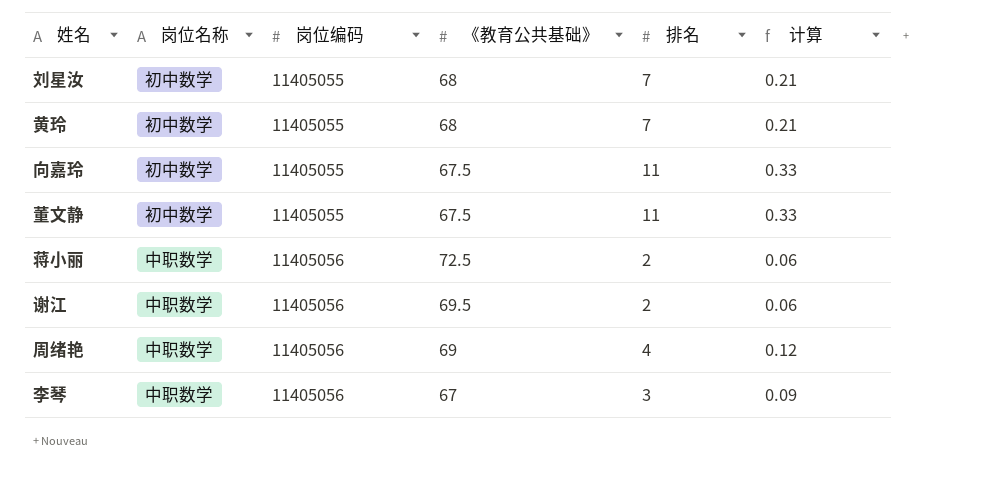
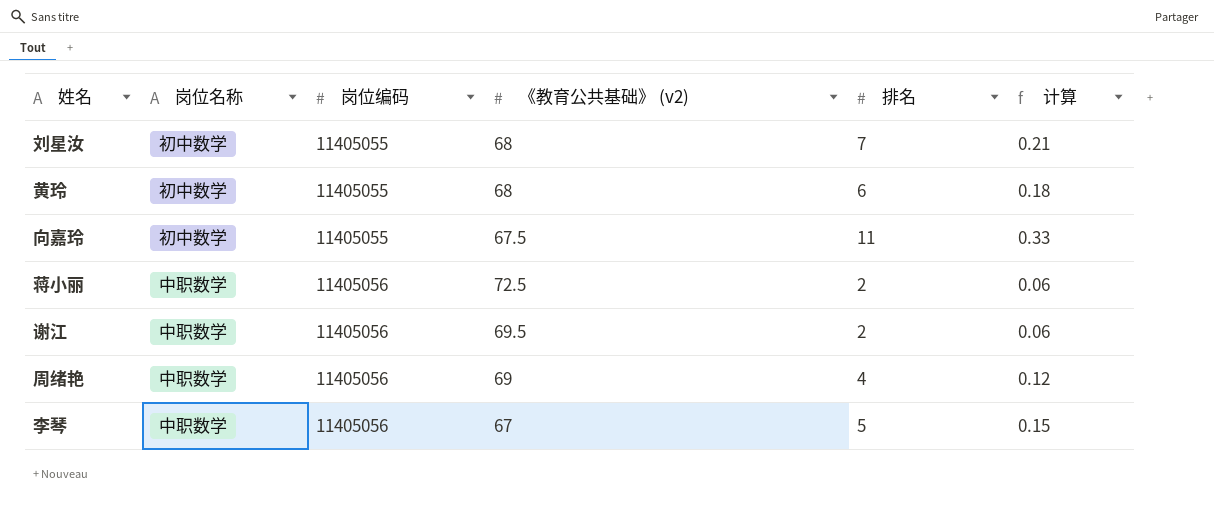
column name: 《教育公共基础》 -> 《教育公共基础》 (v2)
row 董文静: 初中数学 | 11405055 | 67.5 | 11 | 0.33 -> none
黄玲 | 排名: 7 -> 6
黄玲 | 计算: 0.21 -> 0.18
李琴 | 排名: 3 -> 5
李琴 | 计算: 0.09 -> 0.15

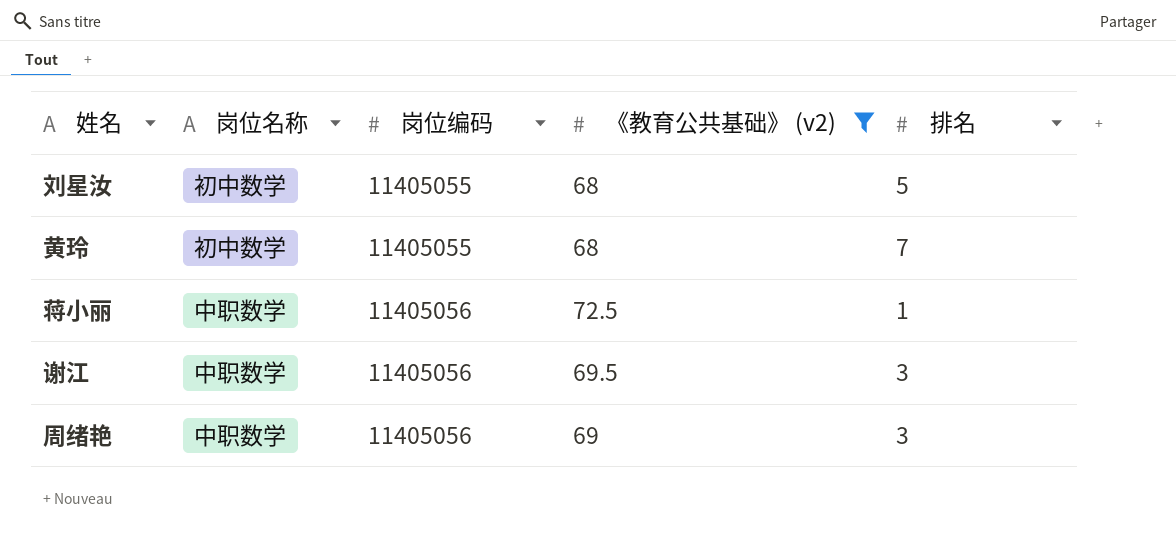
filter: none -> 《教育公共基础》 (v2) >= 68
column 计算 | formula: [排名] * 0.03 -> none
刘星汝 | 排名: 7 -> 5
黄玲 | 排名: 6 -> 7
蒋小丽 | 排名: 2 -> 1
谢江 | 排名: 2 -> 3
周绪艳 | 排名: 4 -> 3

